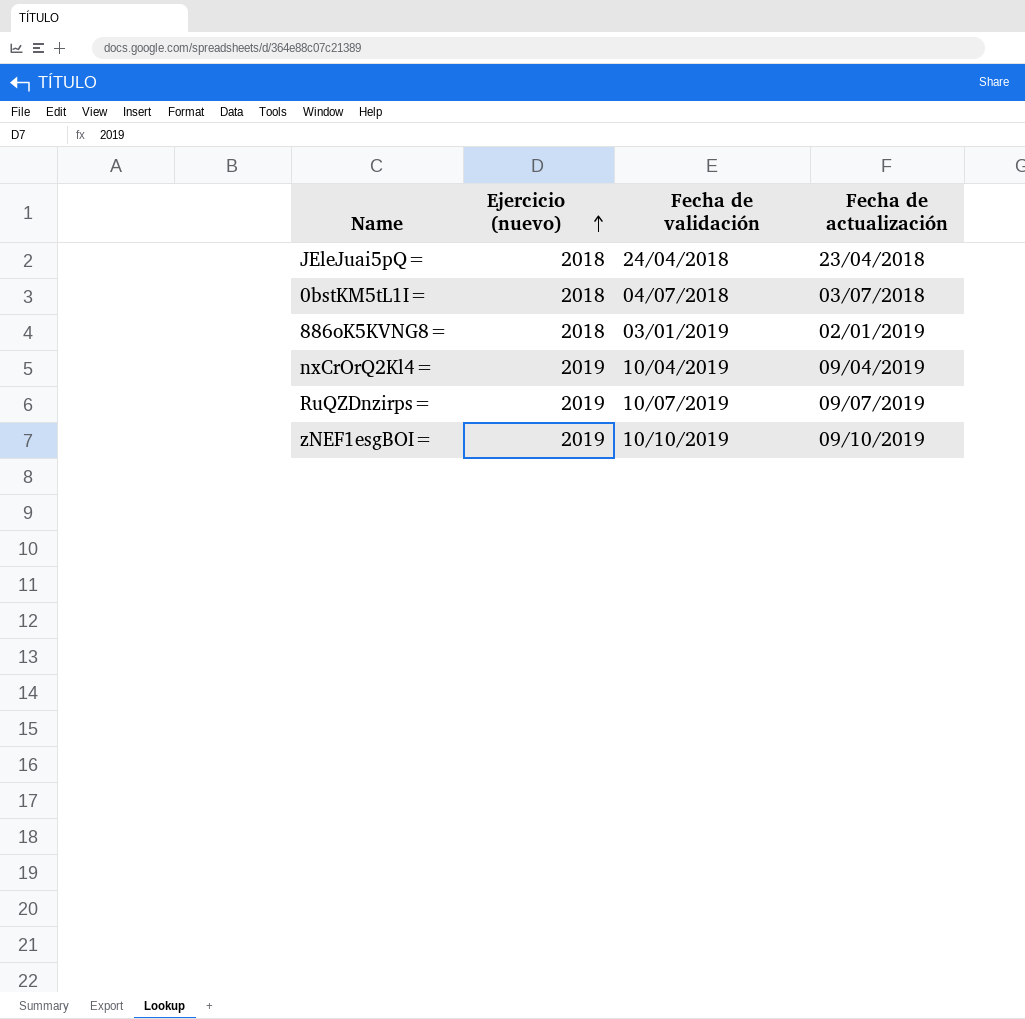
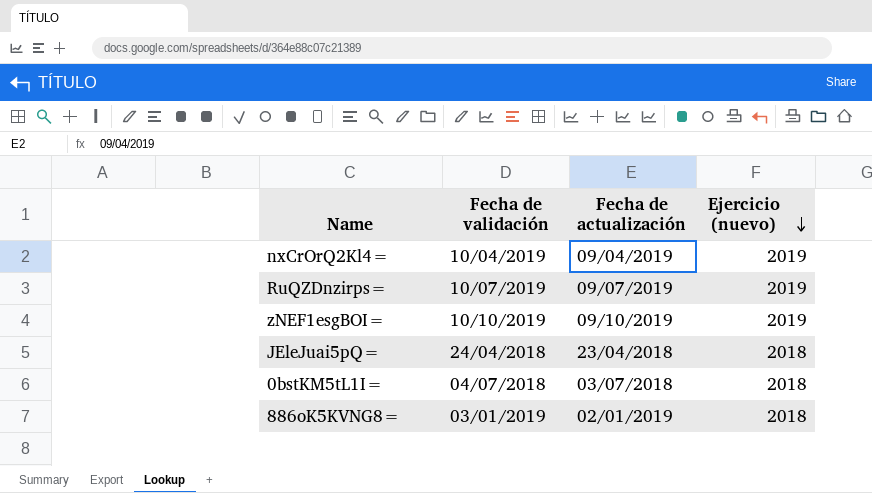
row order: Ejercicio (nuevo) ascending -> Ejercicio (nuevo) descending
column Ejercicio (nuevo) | position: 2 -> 4

